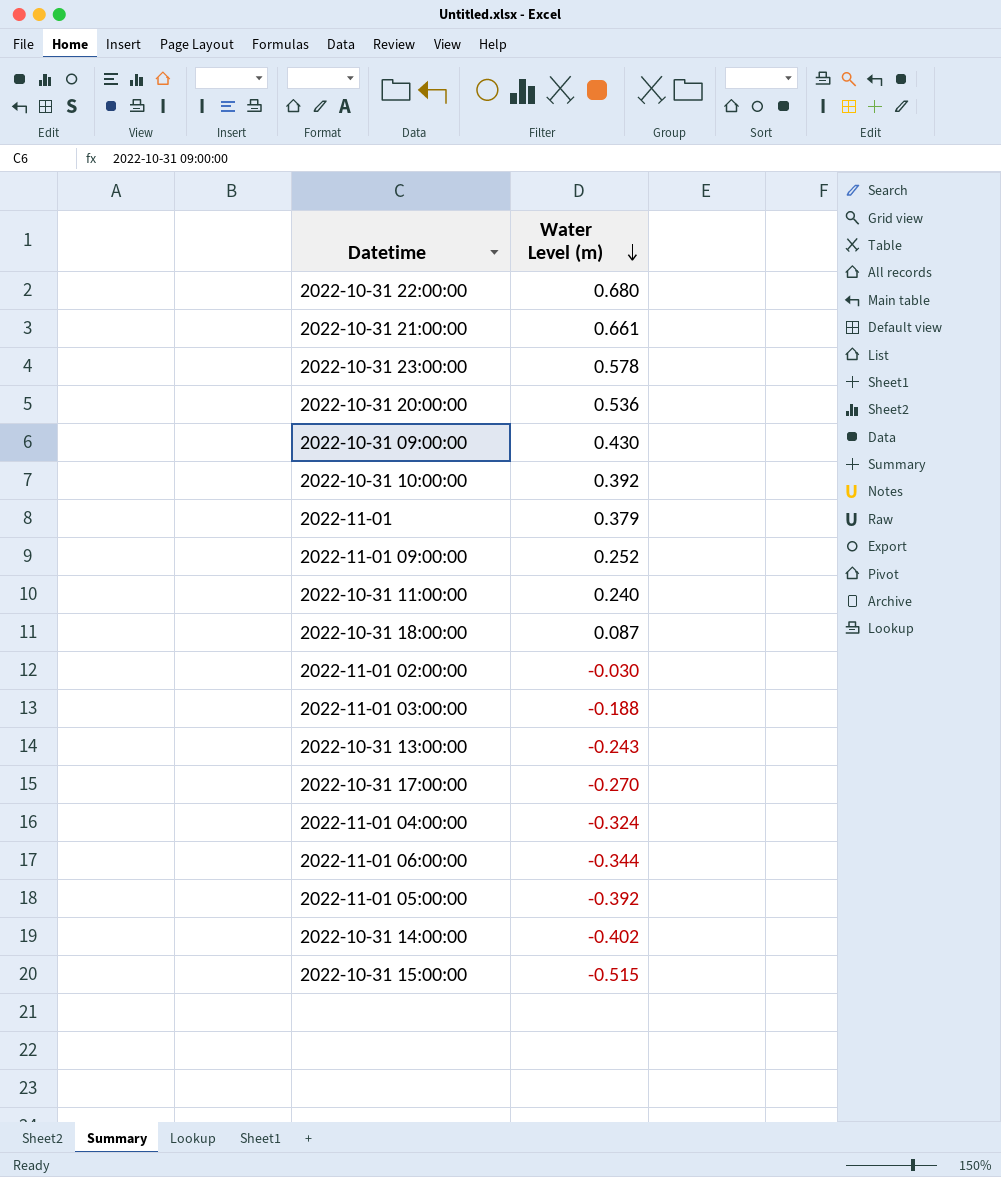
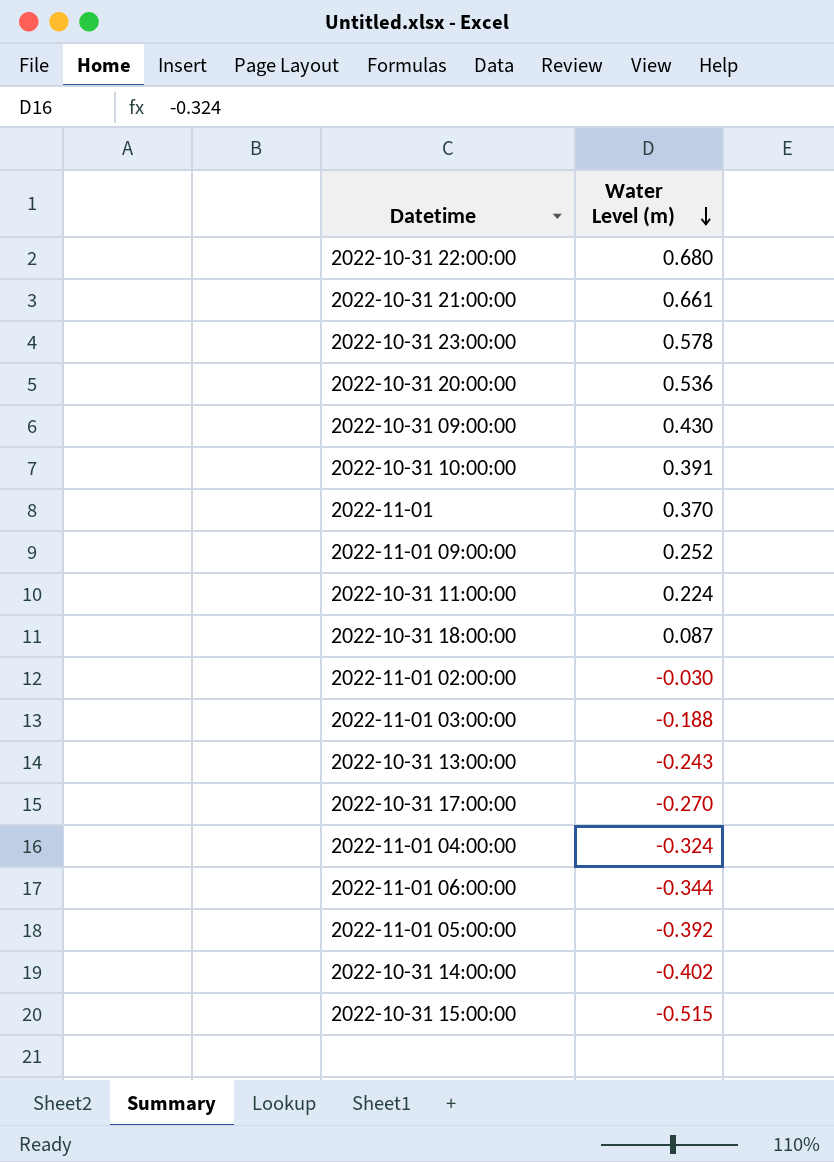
2022-10-31 10:00:00 | Water Level (m): 0.392 -> 0.391
2022-11-01 | Water Level (m): 0.379 -> 0.370
2022-10-31 11:00:00 | Water Level (m): 0.240 -> 0.224

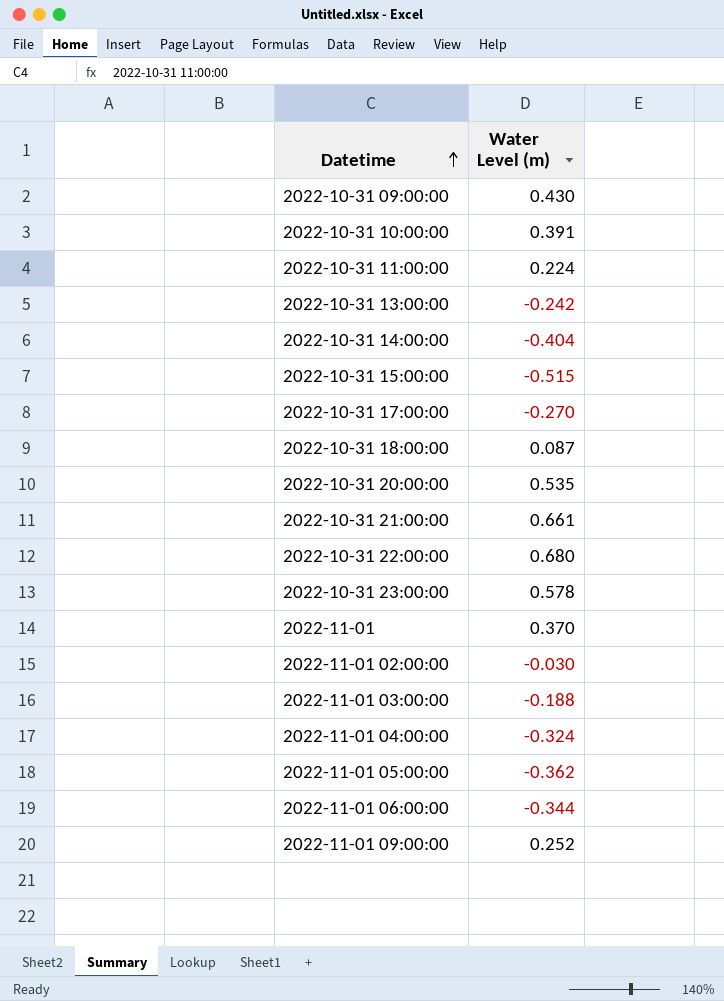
row order: Water Level (m) descending -> Datetime ascending
2022-10-31 13:00:00 | Water Level (m): -0.243 -> -0.242
2022-10-31 14:00:00 | Water Level (m): -0.402 -> -0.404
2022-10-31 20:00:00 | Water Level (m): 0.536 -> 0.535
2022-11-01 05:00:00 | Water Level (m): -0.392 -> -0.362

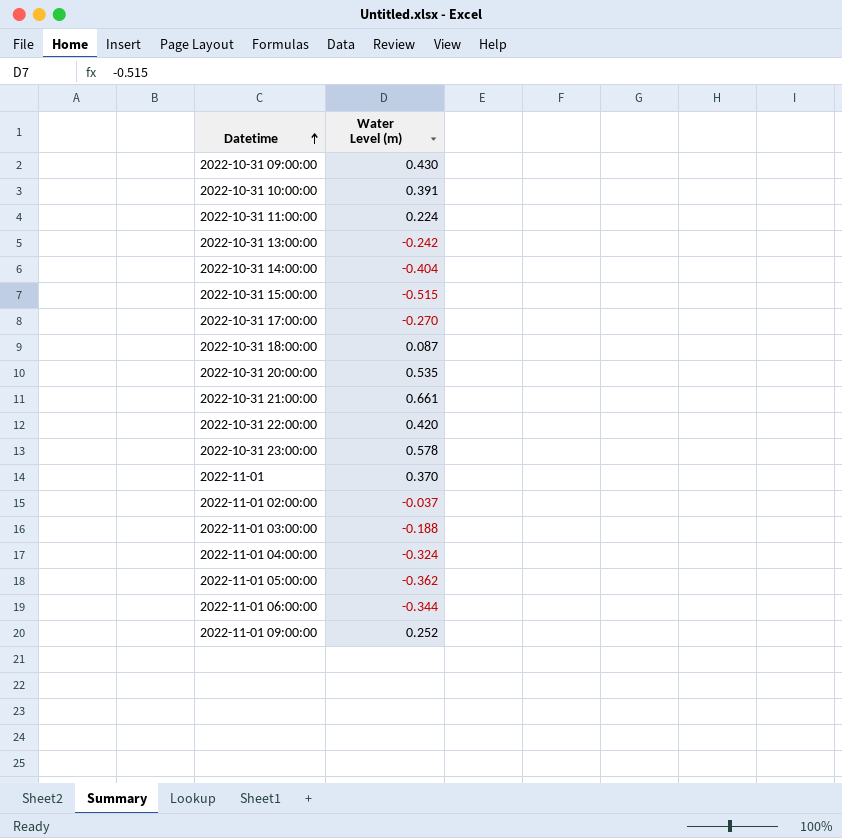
2022-10-31 22:00:00 | Water Level (m): 0.680 -> 0.420
2022-11-01 02:00:00 | Water Level (m): -0.030 -> -0.037

